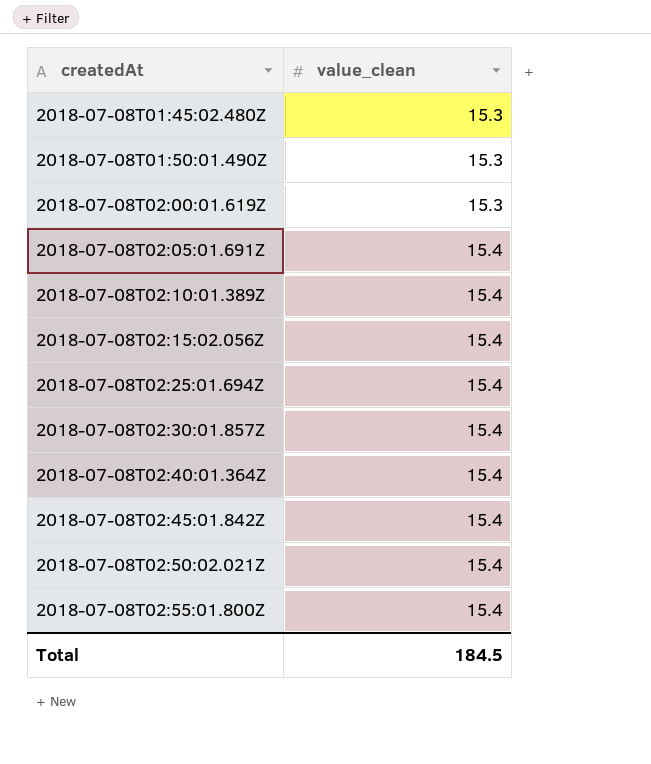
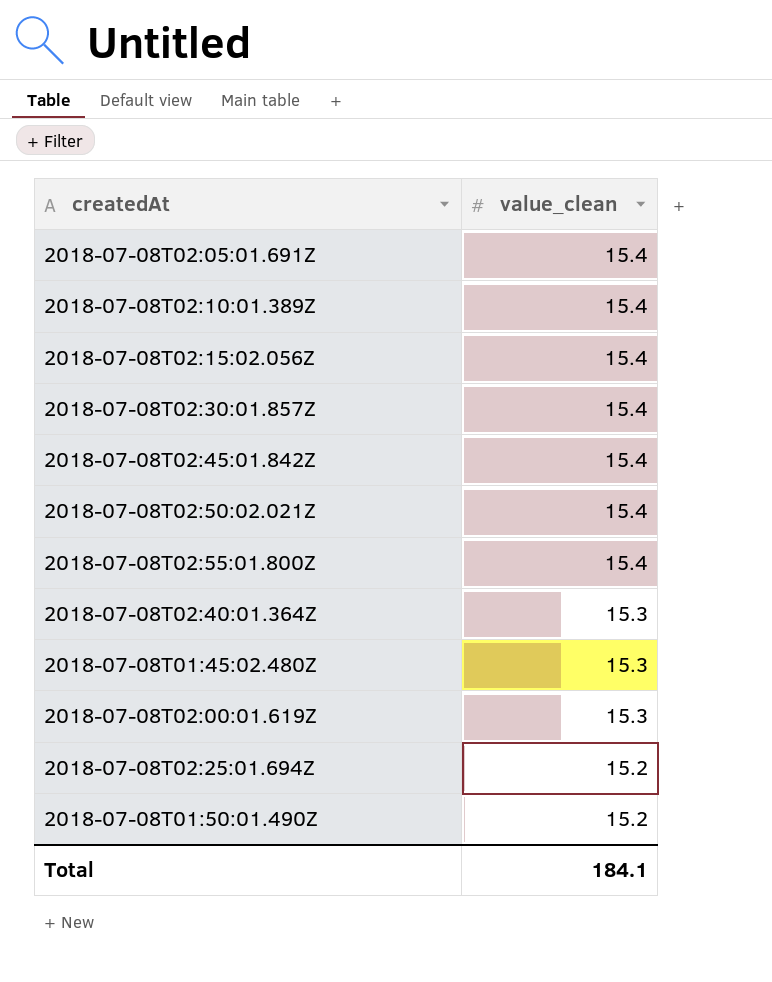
row order: createdAt ascending -> value_clean descending
2018-07-08T02:40:01.364Z | value_clean: 15.4 -> 15.3
2018-07-08T02:25:01.694Z | value_clean: 15.4 -> 15.2
2018-07-08T01:50:01.490Z | value_clean: 15.3 -> 15.2
Total | value_clean: 184.5 -> 184.1

